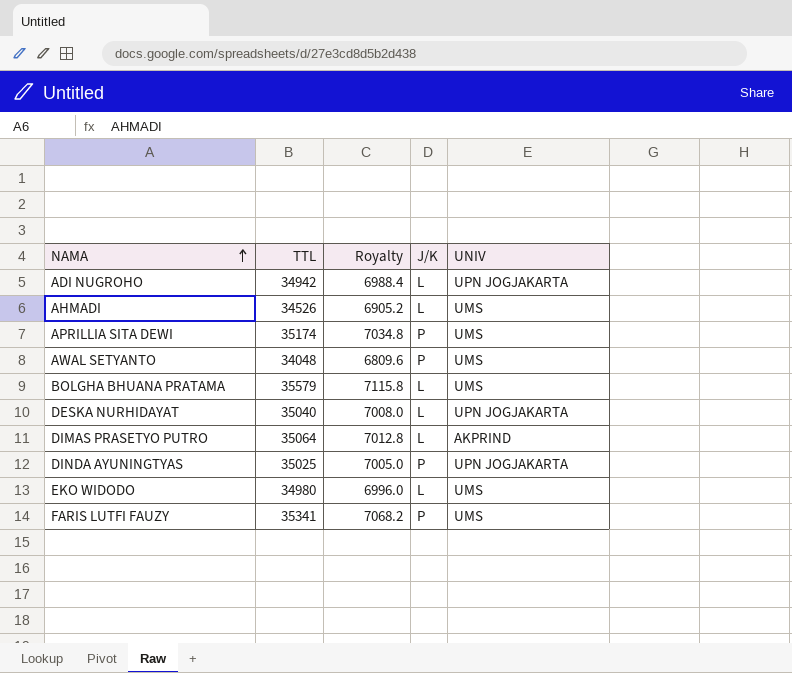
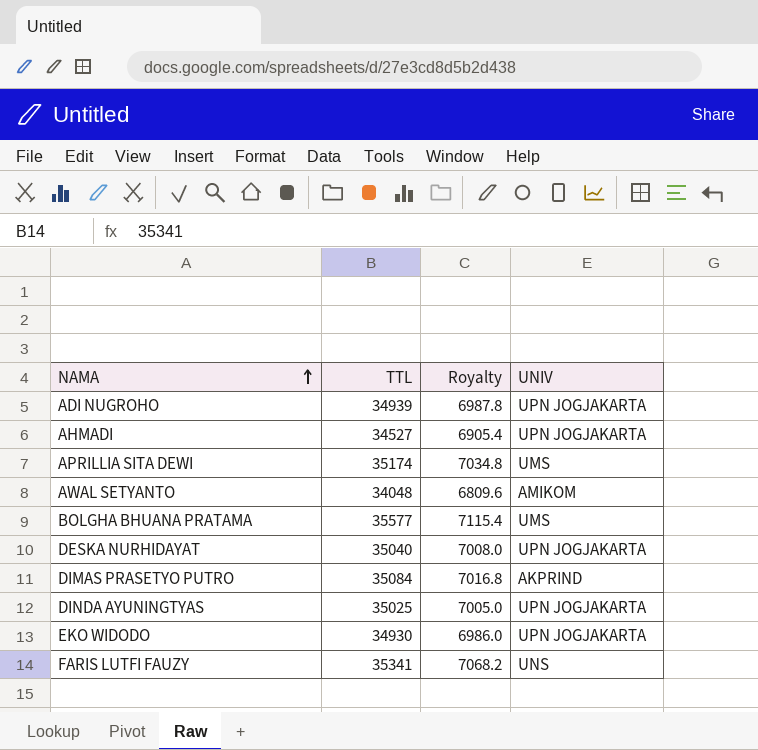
column J/K | position: 4 -> none
ADI NUGROHO | TTL: 34942 -> 34939
ADI NUGROHO | Royalty: 6988.4 -> 6987.8
AHMADI | TTL: 34526 -> 34527
AHMADI | Royalty: 6905.2 -> 6905.4
AHMADI | UNIV: UMS -> UPN JOGJAKARTA
AWAL SETYANTO | UNIV: UMS -> AMIKOM
BOLGHA BHUANA PRATAMA | TTL: 35579 -> 35577
BOLGHA BHUANA PRATAMA | Royalty: 7115.8 -> 7115.4
DIMAS PRASETYO PUTRO | TTL: 35064 -> 35084
DIMAS PRASETYO PUTRO | Royalty: 7012.8 -> 7016.8
EKO WIDODO | TTL: 34980 -> 34930
EKO WIDODO | Royalty: 6996.0 -> 6986.0
EKO WIDODO | UNIV: UMS -> UPN JOGJAKARTA
FARIS LUTFI FAUZY | UNIV: UMS -> UNS

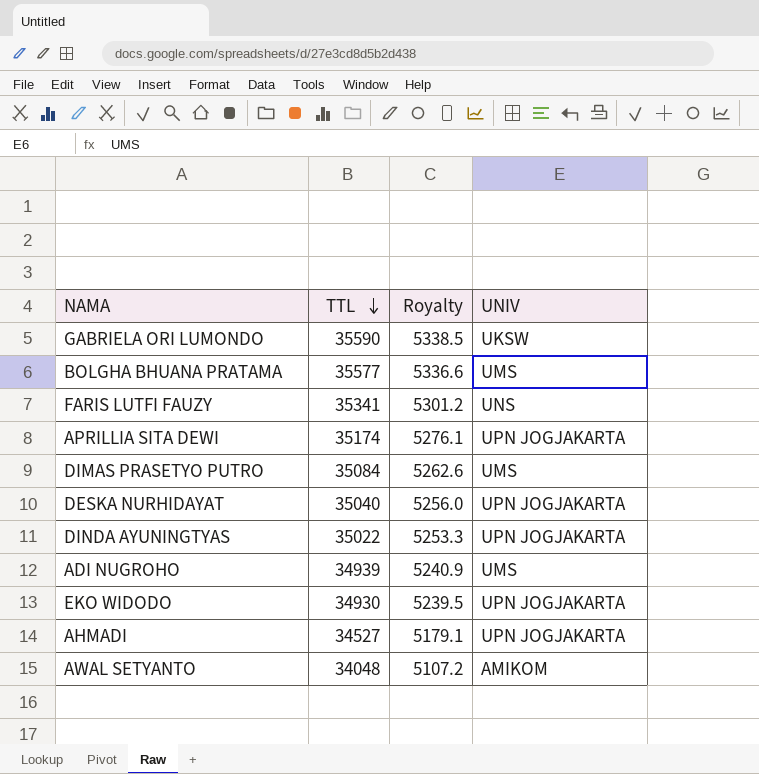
row order: NAMA ascending -> TTL descending
column Royalty | formula: [TTL] * 0.2 -> [TTL] * 0.15
row GABRIELA ORI LUMONDO: none -> 35590 | 5338.5 | UKSW
APRILLIA SITA DEWI | UNIV: UMS -> UPN JOGJAKARTA
DIMAS PRASETYO PUTRO | UNIV: AKPRIND -> UMS
DINDA AYUNINGTYAS | TTL: 35025 -> 35022
ADI NUGROHO | UNIV: UPN JOGJAKARTA -> UMS

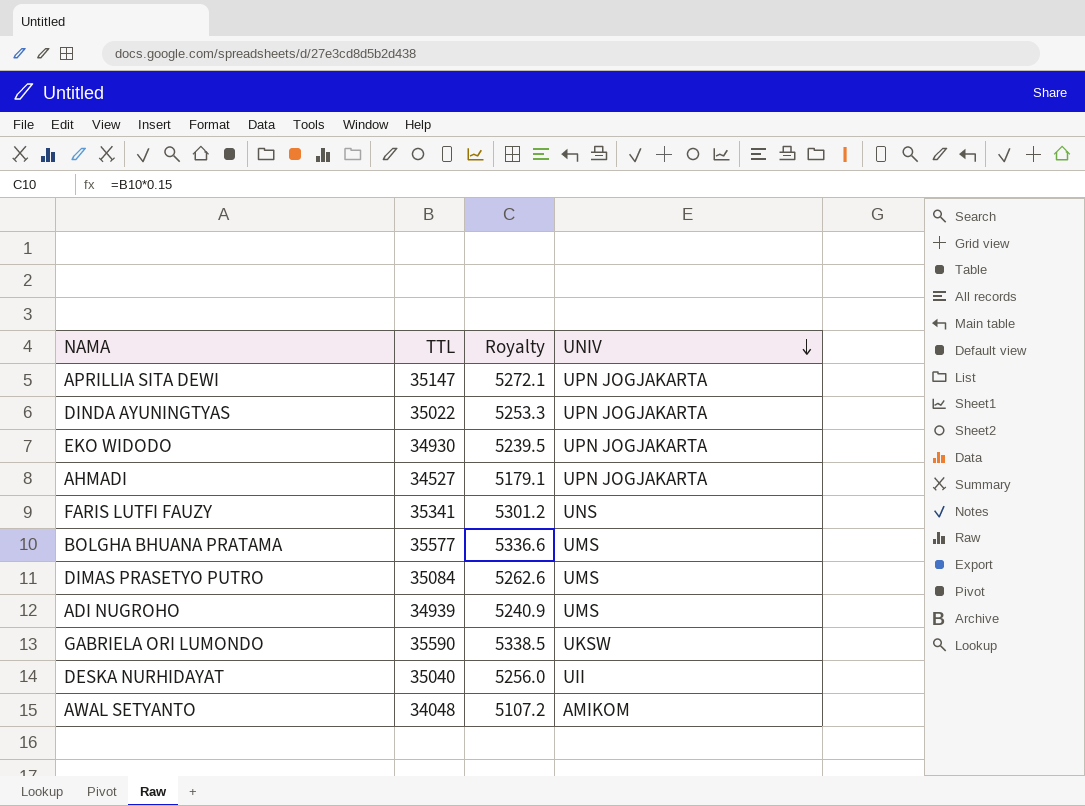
row order: TTL descending -> UNIV descending
APRILLIA SITA DEWI | TTL: 35174 -> 35147
APRILLIA SITA DEWI | Royalty: 5276.1 -> 5272.1
DESKA NURHIDAYAT | UNIV: UPN JOGJAKARTA -> UII

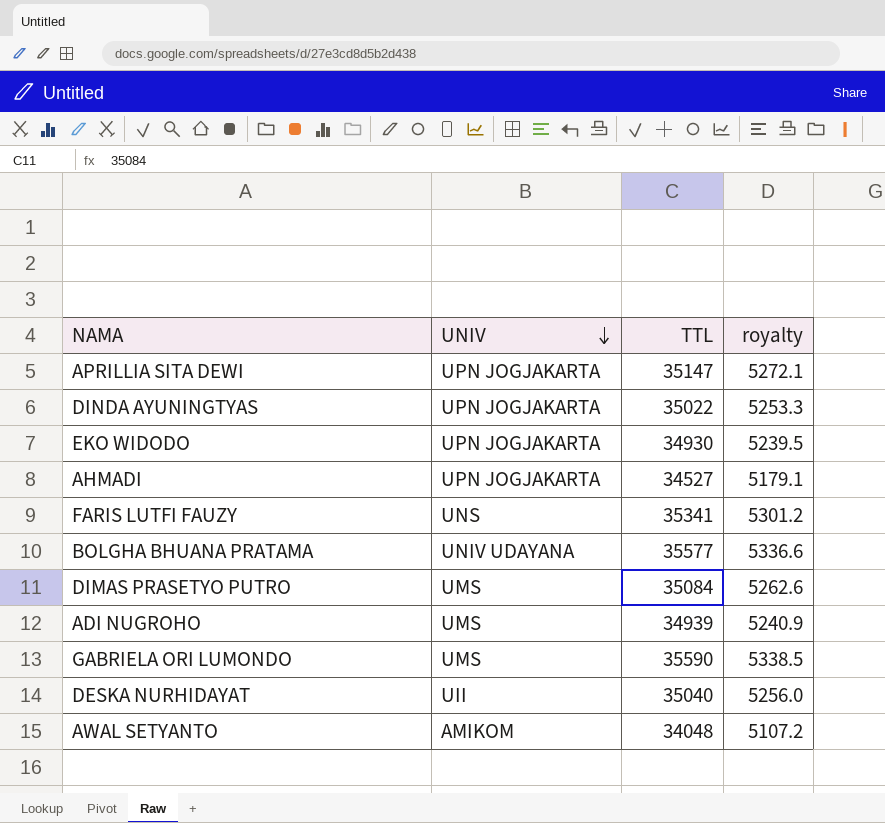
column UNIV | position: 4 -> 2
column name: Royalty -> royalty
BOLGHA BHUANA PRATAMA | UNIV: UMS -> UNIV UDAYANA
GABRIELA ORI LUMONDO | UNIV: UKSW -> UMS

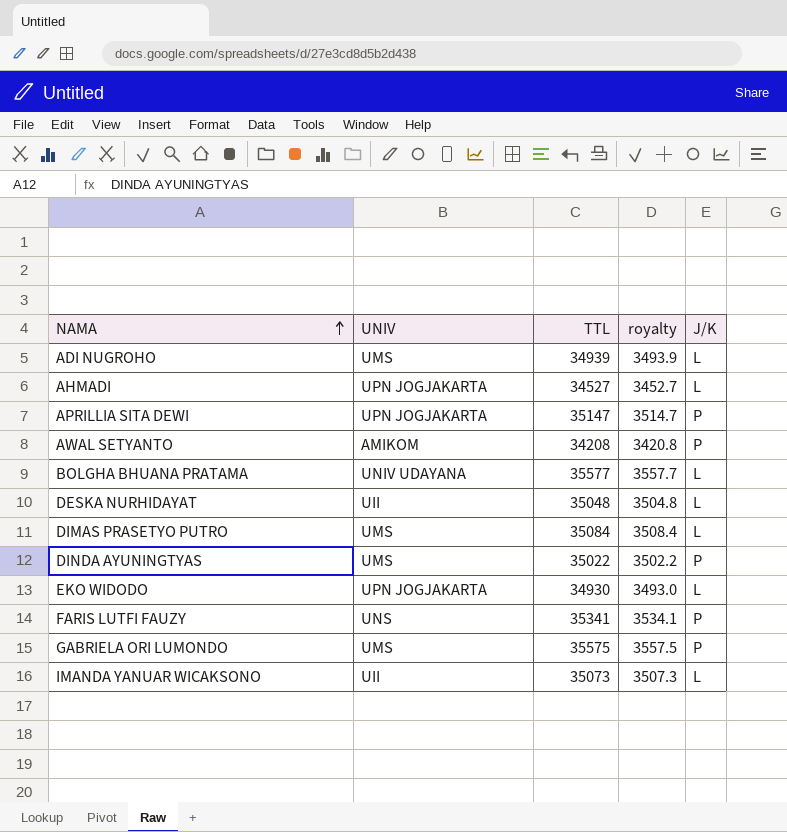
row order: UNIV descending -> NAMA ascending
column royalty | formula: [TTL] * 0.15 -> [TTL] * 0.1
column J/K | position: none -> 5
AWAL SETYANTO | TTL: 34048 -> 34208
DESKA NURHIDAYAT | TTL: 35040 -> 35048
DINDA AYUNINGTYAS | UNIV: UPN JOGJAKARTA -> UMS
GABRIELA ORI LUMONDO | TTL: 35590 -> 35575
row IMANDA YANUAR WICAKSONO: none -> UII | 35073 | 3507.3 | L

